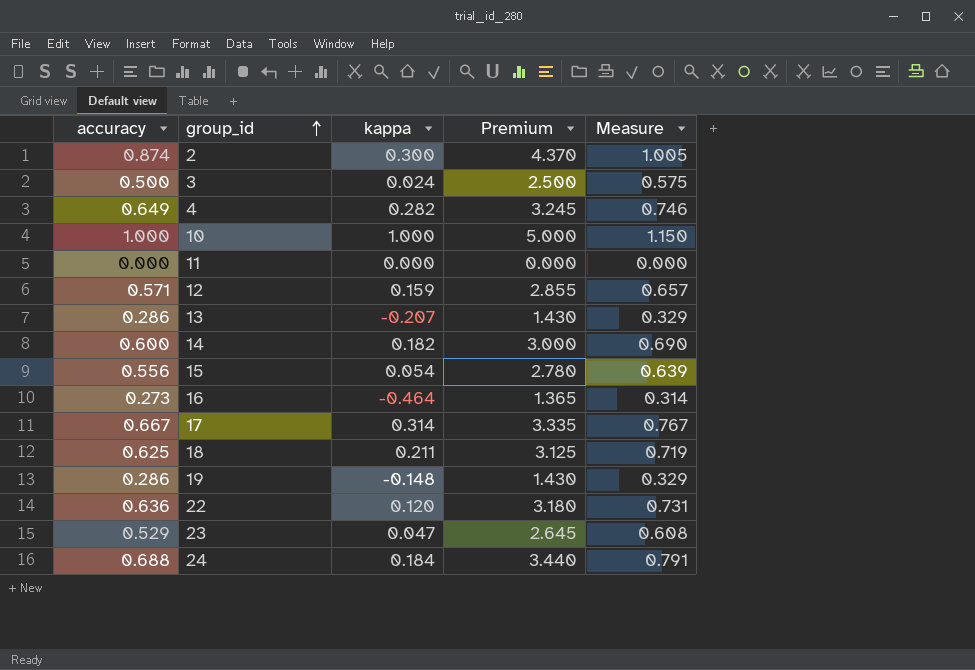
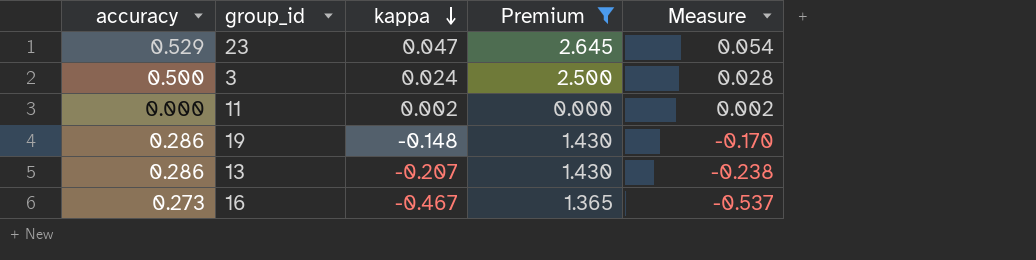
filter: none -> Premium <= 2.645
row order: group_id ascending -> kappa descending
column Measure | formula: [accuracy] * 1.15 -> [kappa] * 1.15
11 | kappa: 0.000 -> 0.002
16 | kappa: -0.464 -> -0.467

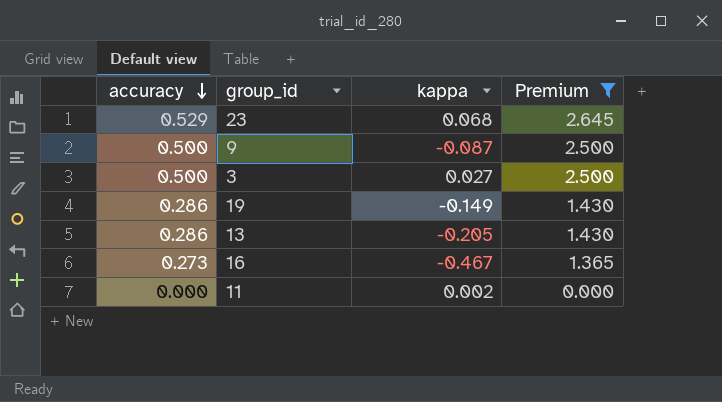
row order: kappa descending -> accuracy descending
column Measure | formula: [kappa] * 1.15 -> none
23 | kappa: 0.047 -> 0.068
row 9: none -> 0.500 | -0.087 | 2.500
3 | kappa: 0.024 -> 0.027
19 | kappa: -0.148 -> -0.149
13 | kappa: -0.207 -> -0.205

